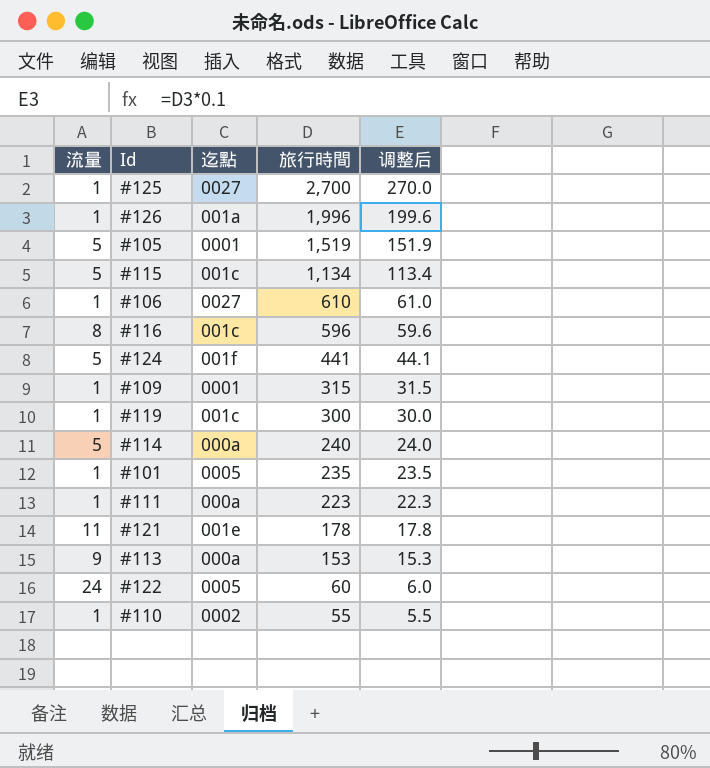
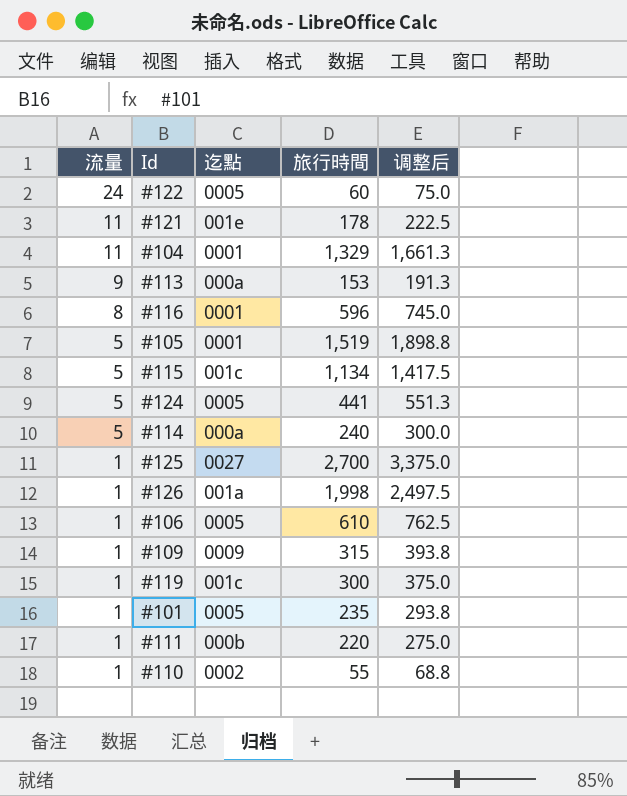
row order: 旅行時間 descending -> 流量 descending
column 调整后 | formula: [旅行時間] * 0.1 -> [旅行時間] * 1.25
row #104: none -> 11 | 0001 | 1,329 | 1,661.3
#116 | 迄點: 001c -> 0001
#124 | 迄點: 001f -> 0005
#126 | 旅行時間: 1,996 -> 1,998
#106 | 迄點: 0027 -> 0005
#109 | 迄點: 0001 -> 0009
#111 | 迄點: 000a -> 000b
#111 | 旅行時間: 223 -> 220

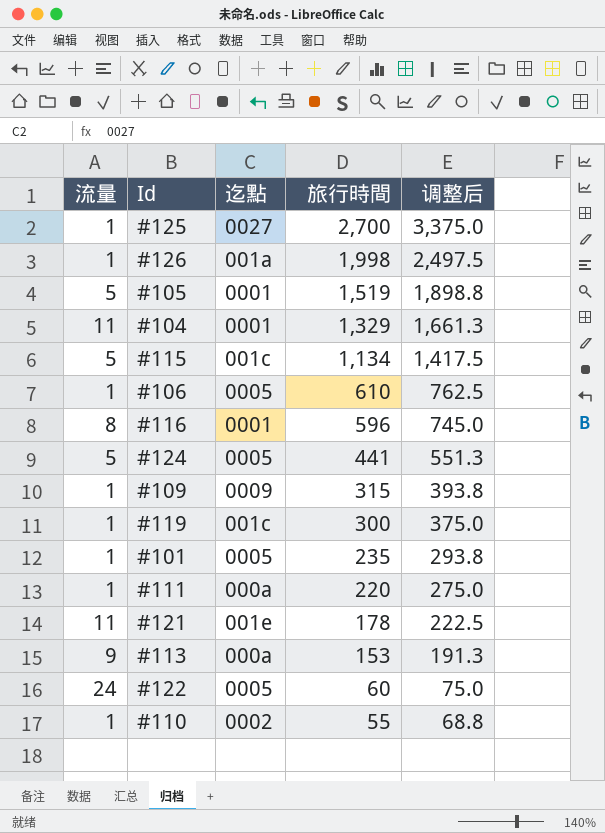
row order: 流量 descending -> 旅行時間 descending
row #114: 5 | 000a | 240 | 300.0 -> none
#111 | 迄點: 000b -> 000a

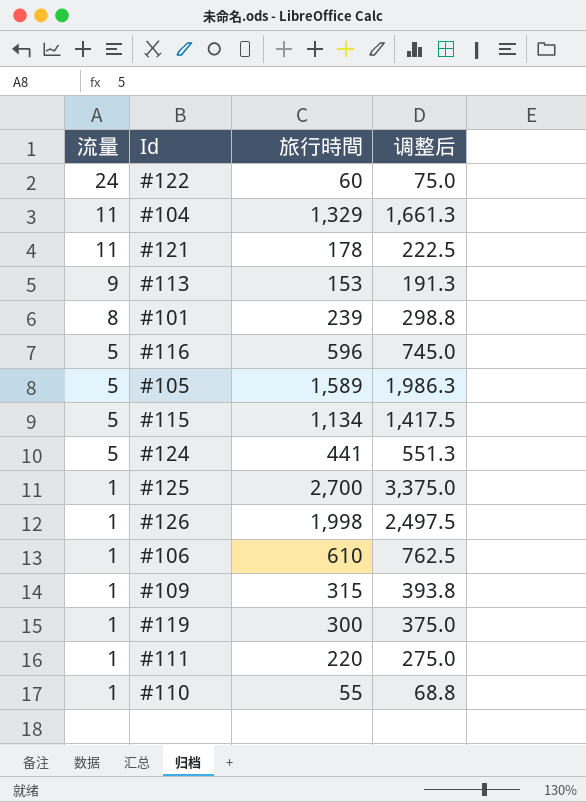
row order: 旅行時間 descending -> 流量 descending
column 迄點 | position: 3 -> none
#101 | 流量: 1 -> 8
#101 | 旅行時間: 235 -> 239
#101 | 调整后: 293.8 -> 298.8
#116 | 流量: 8 -> 5
#105 | 旅行時間: 1,519 -> 1,589
#105 | 调整后: 1,898.8 -> 1,986.3

